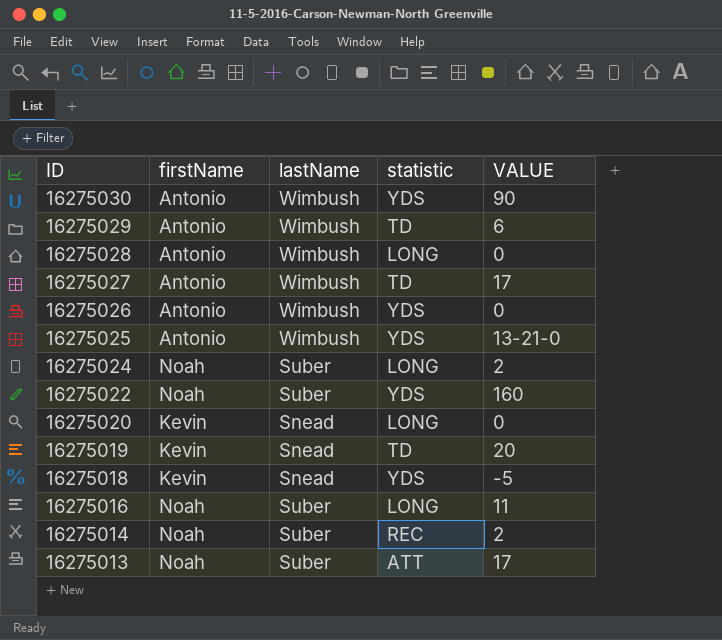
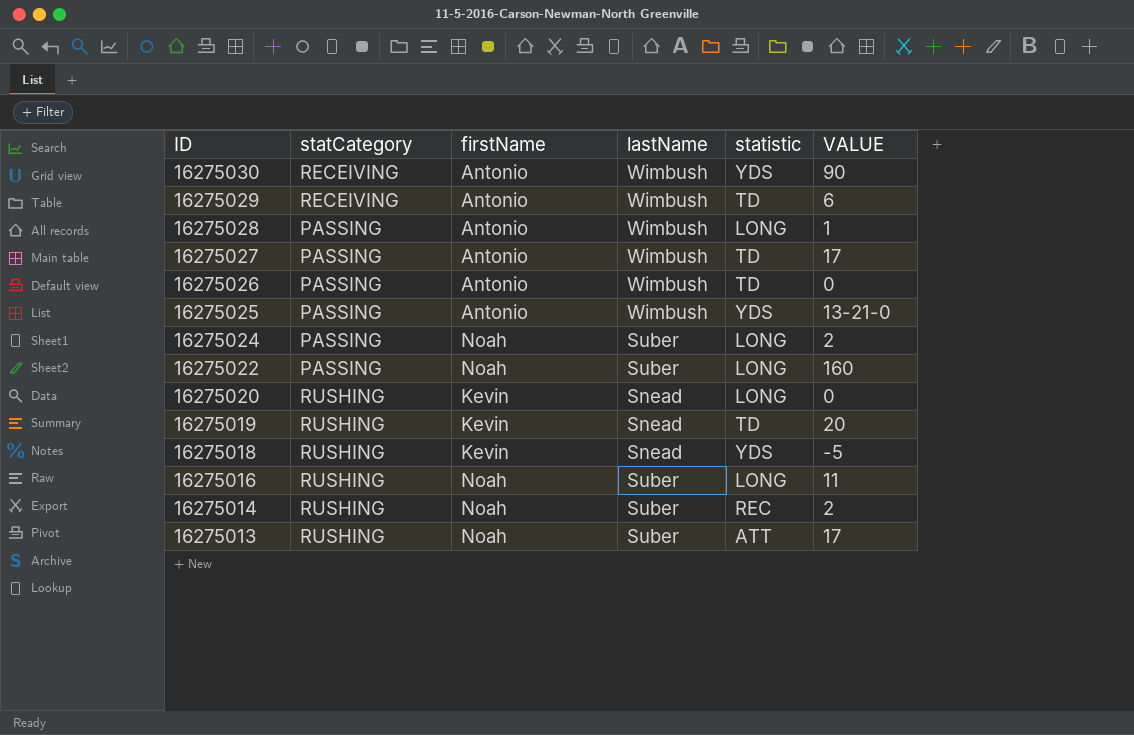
column statCategory | position: none -> 2
16275028 | VALUE: 0 -> 1
16275026 | statistic: YDS -> TD
16275022 | statistic: YDS -> LONG

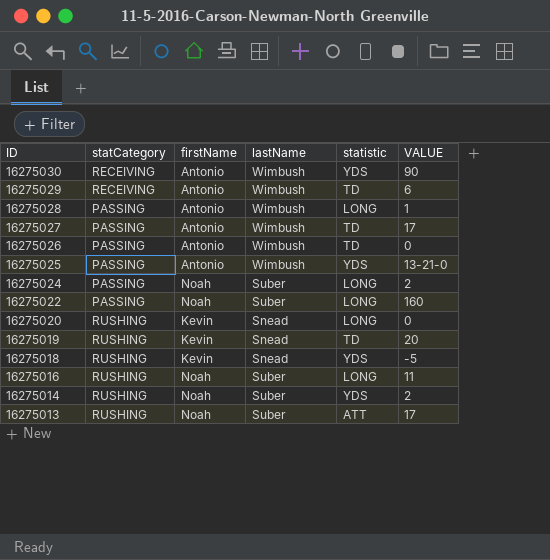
16275014 | statistic: REC -> YDS

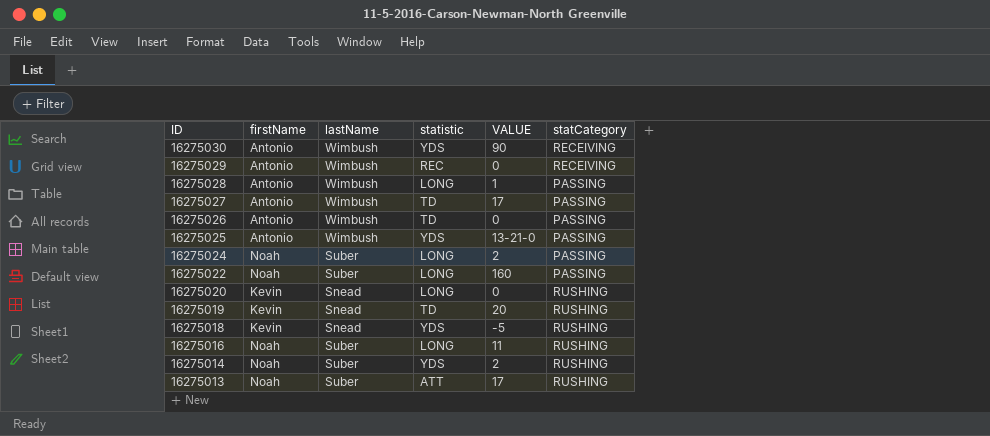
column statCategory | position: 2 -> 6
16275029 | statistic: TD -> REC
16275029 | VALUE: 6 -> 0

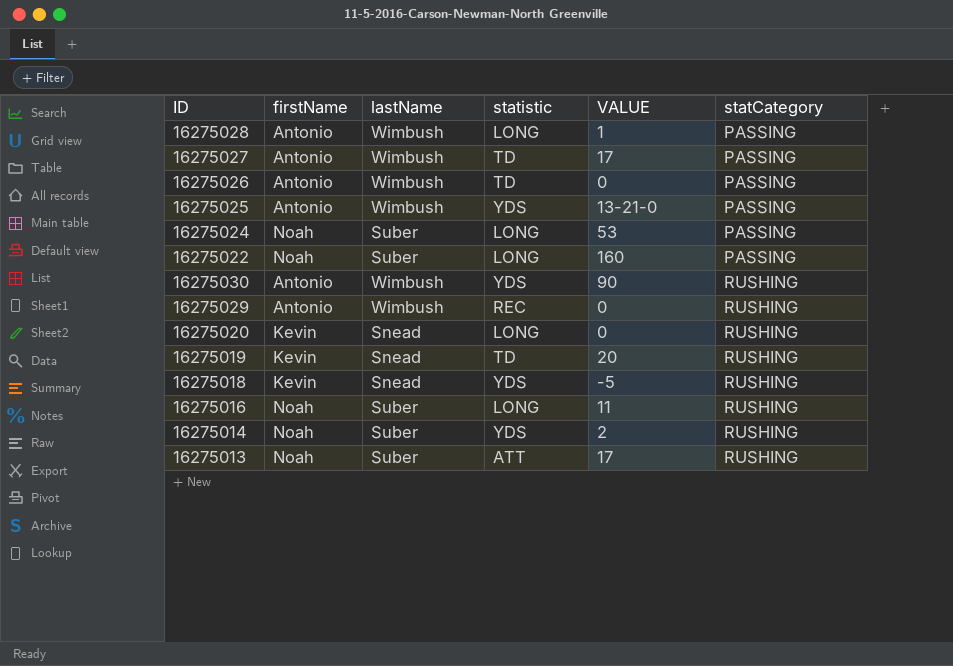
row order: ID descending -> statCategory ascending
16275024 | VALUE: 2 -> 53
16275030 | statCategory: RECEIVING -> RUSHING
16275029 | statCategory: RECEIVING -> RUSHING

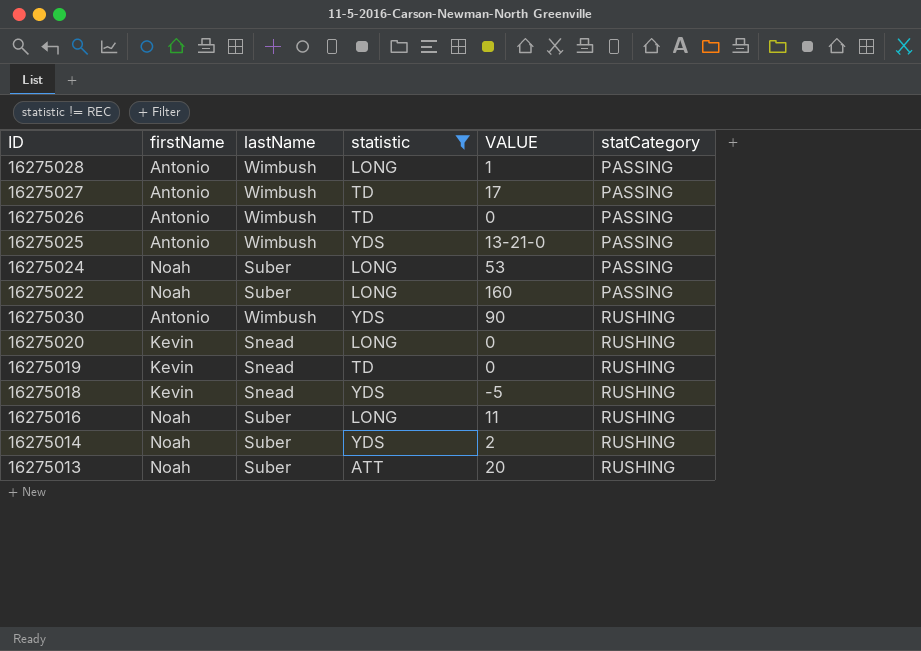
filter: none -> statistic != REC
16275019 | VALUE: 20 -> 0
16275013 | VALUE: 17 -> 20

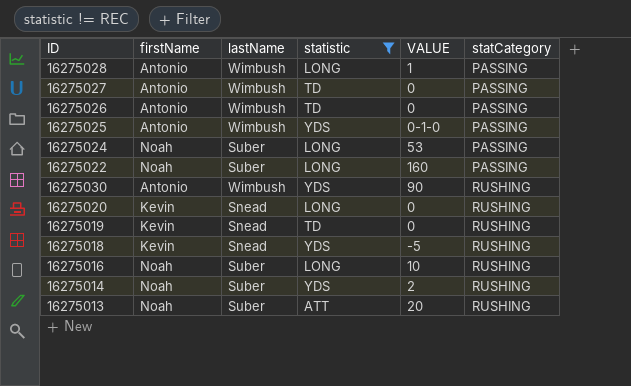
16275027 | VALUE: 17 -> 0
16275025 | VALUE: 13-21-0 -> 0-1-0
16275016 | VALUE: 11 -> 10

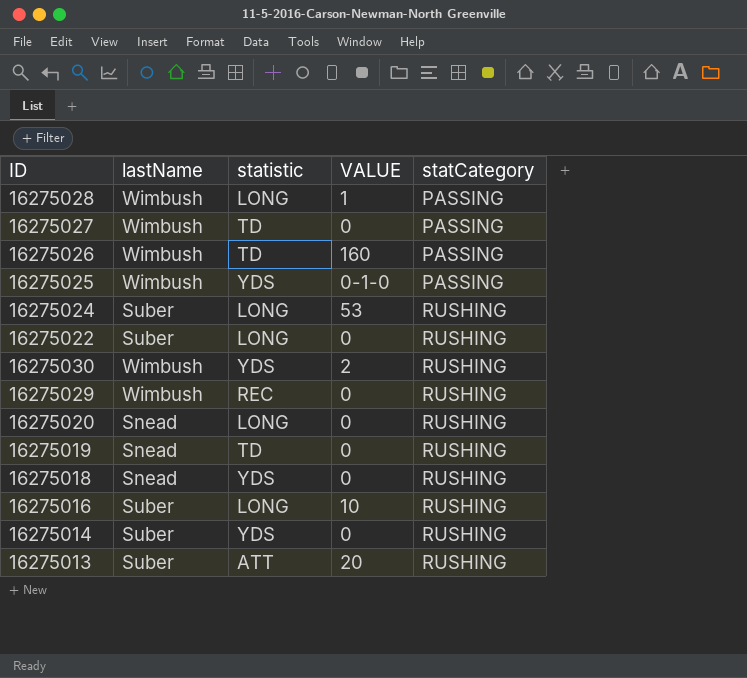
filter: statistic != REC -> none
column firstName | position: 2 -> none
16275026 | VALUE: 0 -> 160
16275024 | statCategory: PASSING -> RUSHING
16275022 | VALUE: 160 -> 0
16275022 | statCategory: PASSING -> RUSHING
16275030 | VALUE: 90 -> 2
16275018 | VALUE: -5 -> 0
16275014 | VALUE: 2 -> 0

